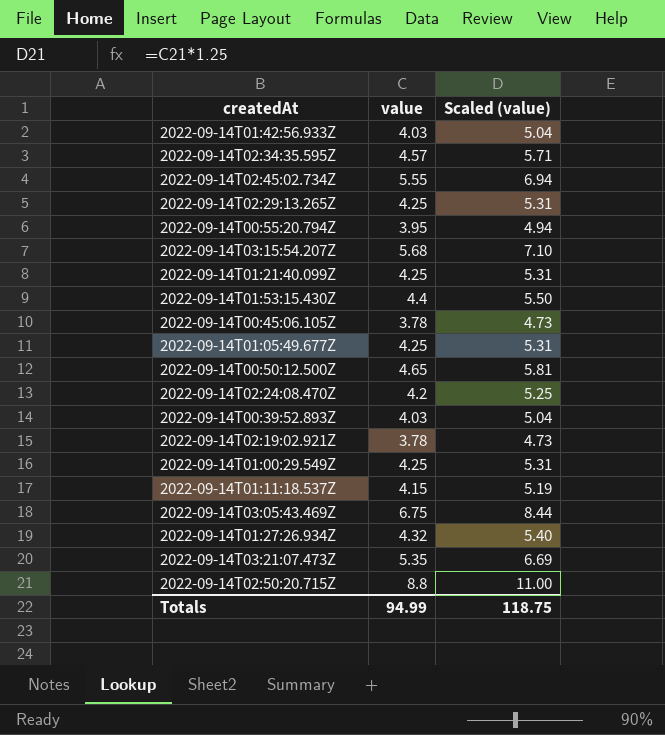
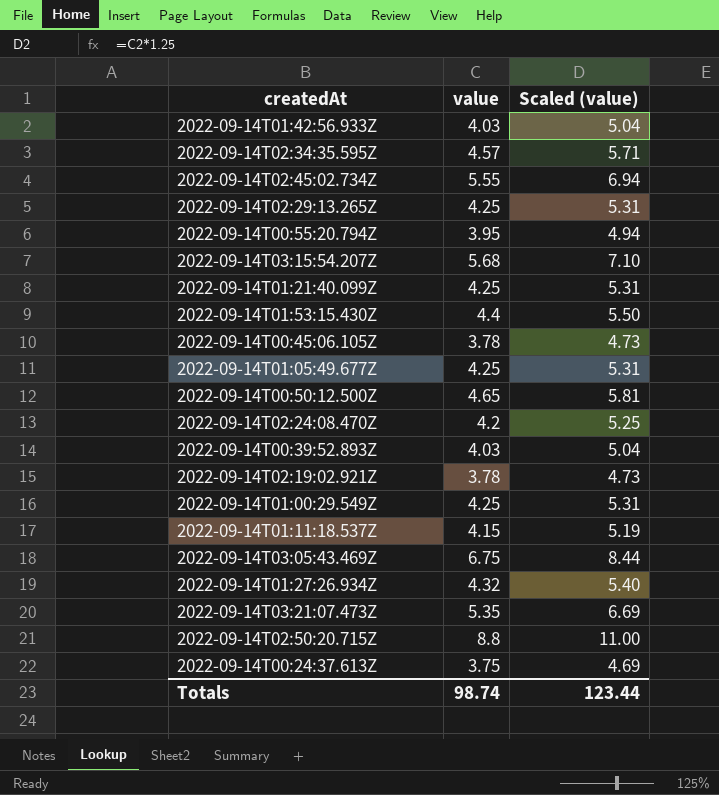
row 2022-09-14T00:24:37.613Z: none -> 3.75 | 4.69
Totals | value: 94.99 -> 98.74
Totals | Scaled (value): 118.75 -> 123.44

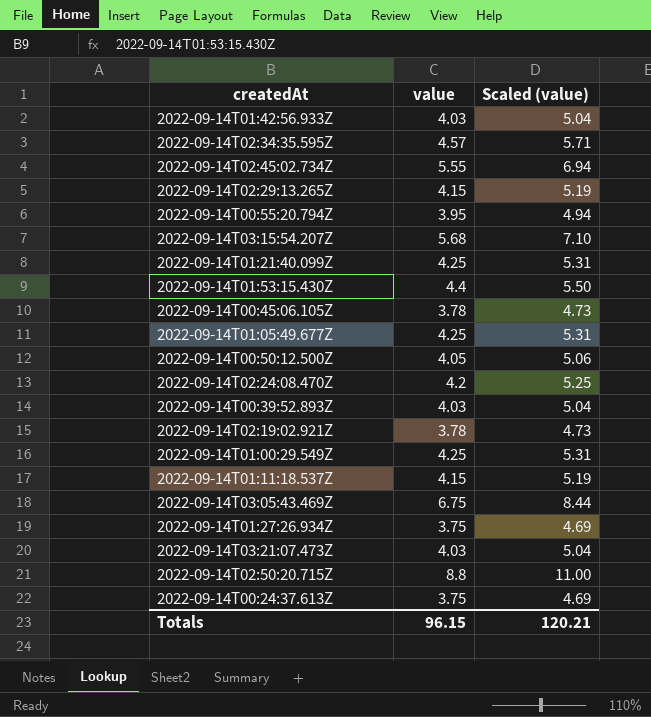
2022-09-14T02:29:13.265Z | value: 4.25 -> 4.15
2022-09-14T02:29:13.265Z | Scaled (value): 5.31 -> 5.19
2022-09-14T00:50:12.500Z | value: 4.65 -> 4.05
2022-09-14T00:50:12.500Z | Scaled (value): 5.81 -> 5.06
2022-09-14T01:27:26.934Z | value: 4.32 -> 3.75
2022-09-14T01:27:26.934Z | Scaled (value): 5.40 -> 4.69
2022-09-14T03:21:07.473Z | value: 5.35 -> 4.03
2022-09-14T03:21:07.473Z | Scaled (value): 6.69 -> 5.04
Totals | value: 98.74 -> 96.15
Totals | Scaled (value): 123.44 -> 120.21

